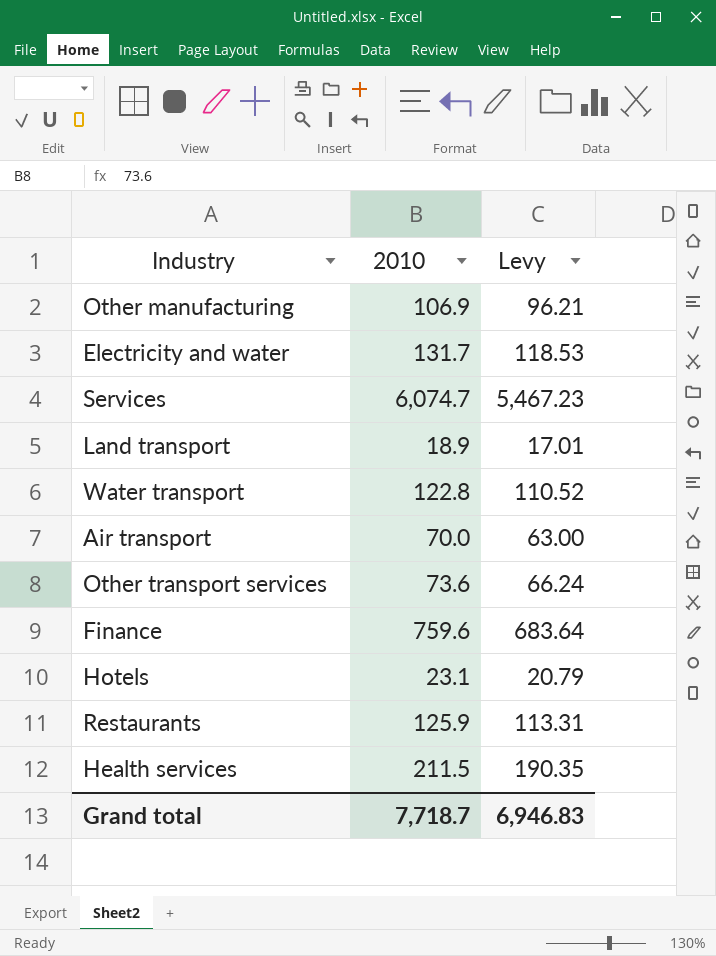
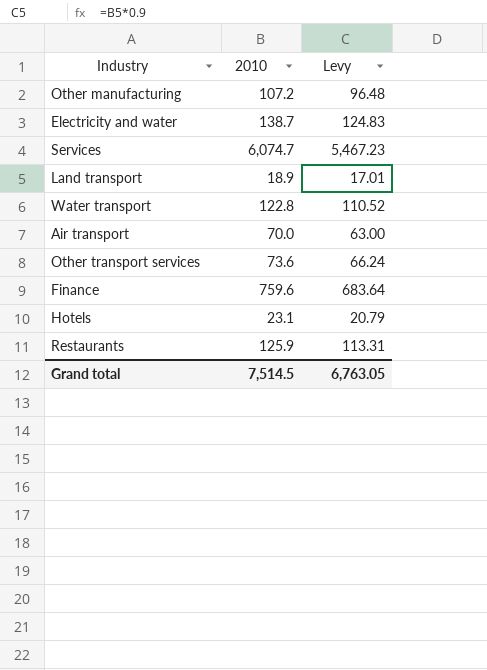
row Health services: 211.5 | 190.35 -> none
Other manufacturing | 2010: 106.9 -> 107.2
Other manufacturing | Levy: 96.21 -> 96.48
Electricity and water | 2010: 131.7 -> 138.7
Electricity and water | Levy: 118.53 -> 124.83
Grand total | 2010: 7,718.7 -> 7,514.5
Grand total | Levy: 6,946.83 -> 6,763.05

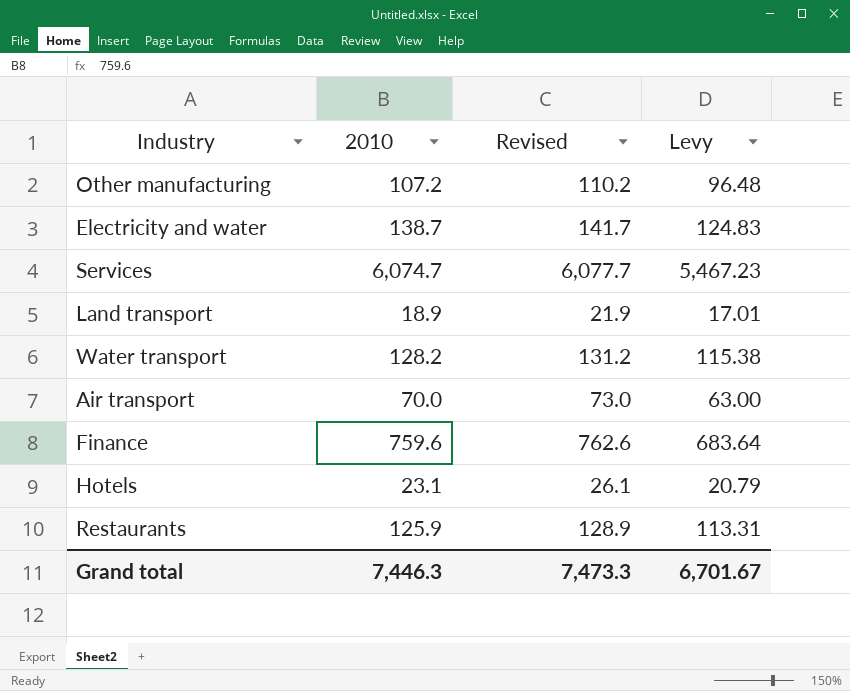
column Revised | formula: none -> [2010] + 3
row Other transport services: 73.6 | 66.24 -> none
Water transport | 2010: 122.8 -> 128.2
Water transport | Levy: 110.52 -> 115.38
Grand total | 2010: 7,514.5 -> 7,446.3
Grand total | Levy: 6,763.05 -> 6,701.67

